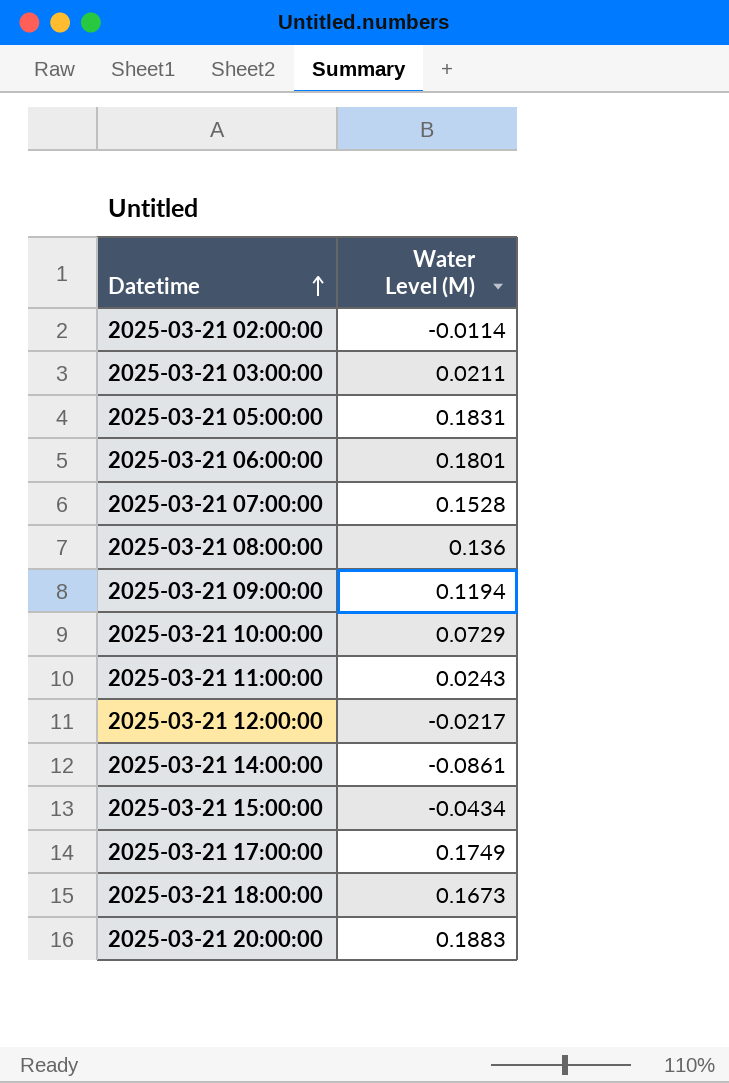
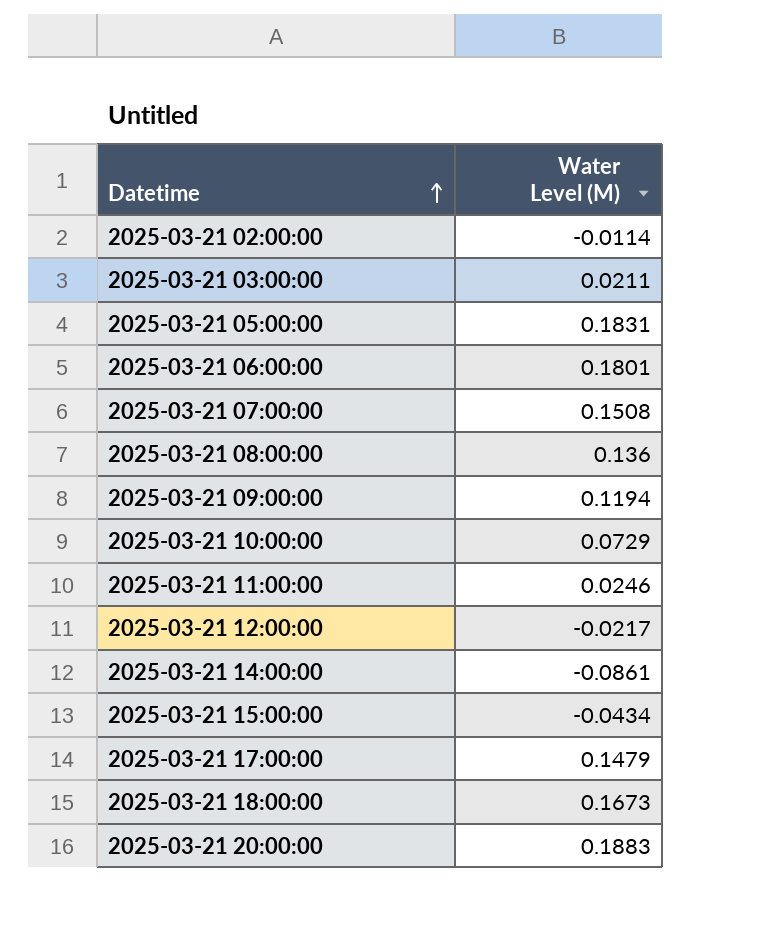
2025-03-21 07:00:00 | Water Level (M): 0.1528 -> 0.1508
2025-03-21 11:00:00 | Water Level (M): 0.0243 -> 0.0246
2025-03-21 17:00:00 | Water Level (M): 0.1749 -> 0.1479

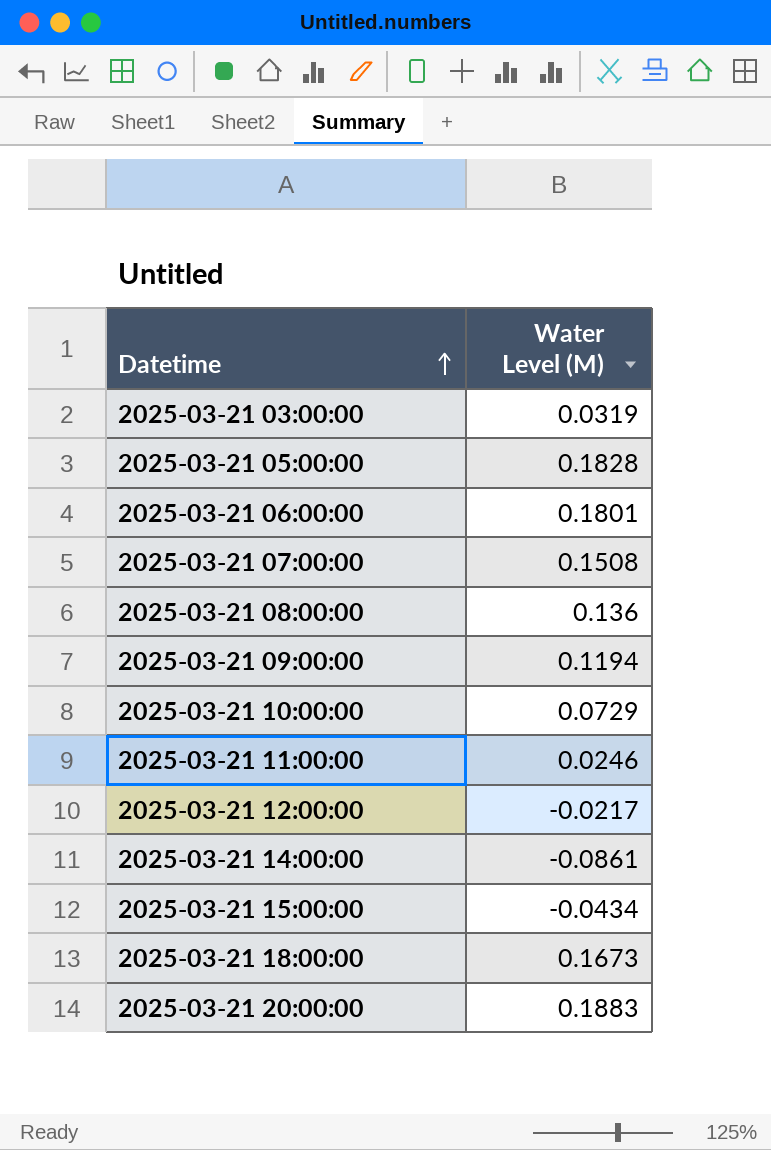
row 2025-03-21 02:00:00: -0.0114 -> none
row 2025-03-21 17:00:00: 0.1479 -> none
2025-03-21 03:00:00 | Water Level (M): 0.0211 -> 0.0319
2025-03-21 05:00:00 | Water Level (M): 0.1831 -> 0.1828

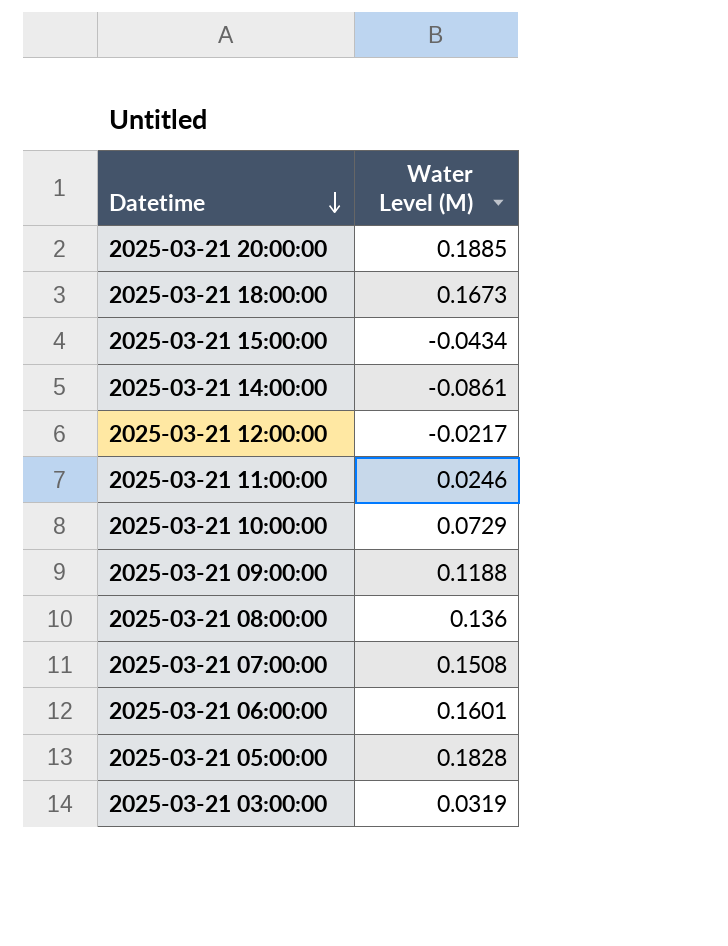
row order: Datetime ascending -> Datetime descending
2025-03-21 20:00:00 | Water Level (M): 0.1883 -> 0.1885
2025-03-21 09:00:00 | Water Level (M): 0.1194 -> 0.1188
2025-03-21 06:00:00 | Water Level (M): 0.1801 -> 0.1601

